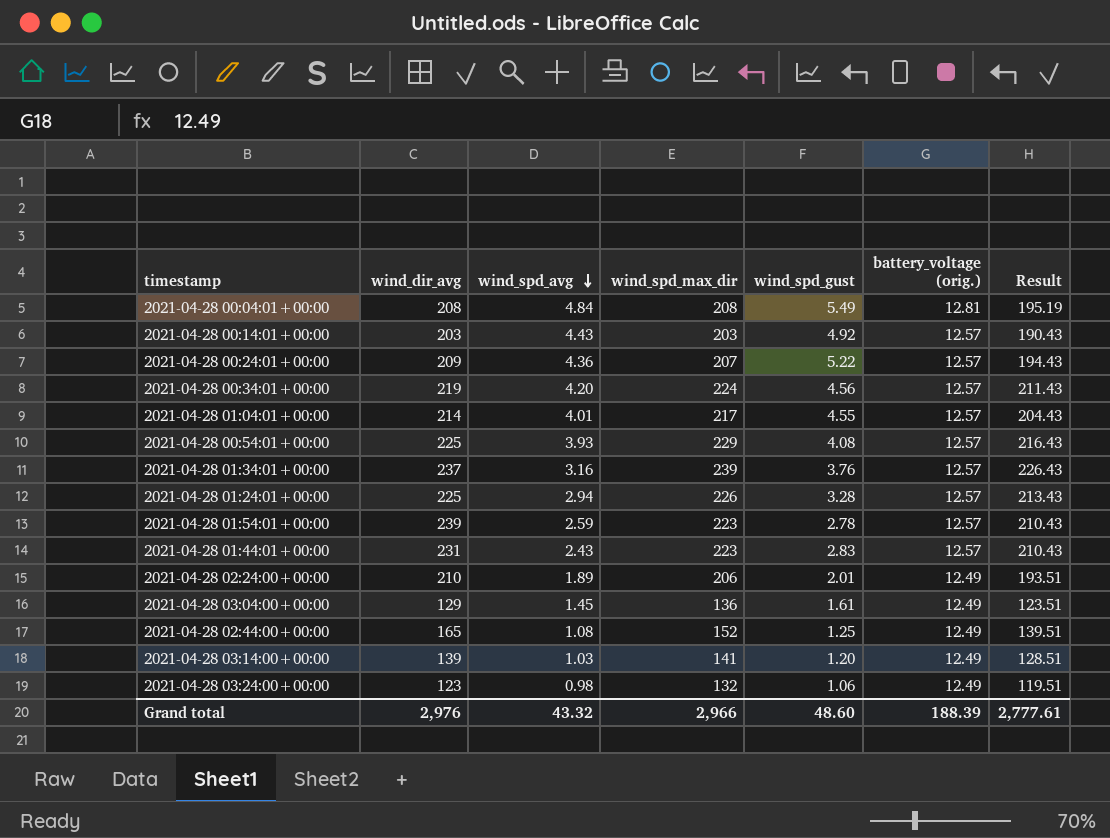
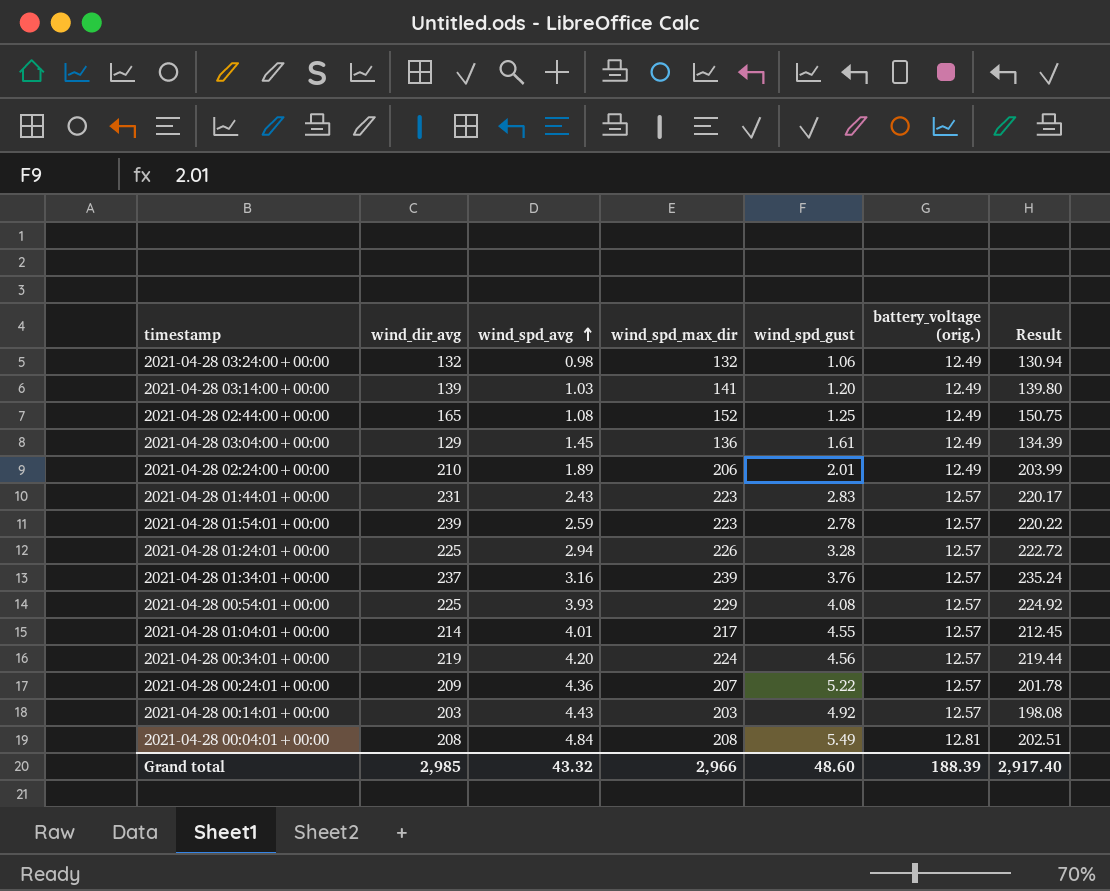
row order: wind_spd_avg descending -> wind_spd_avg ascending
column Result | formula: [wind_spd_max_dir] - [battery_voltage (orig.)] -> [wind_spd_max_dir] - [wind_spd_gust]
2021-04-28 03:24:00+00:00 | wind_dir_avg: 123 -> 132
Grand total | wind_dir_avg: 2,976 -> 2,985
Grand total | Result: 2,777.61 -> 2,917.40

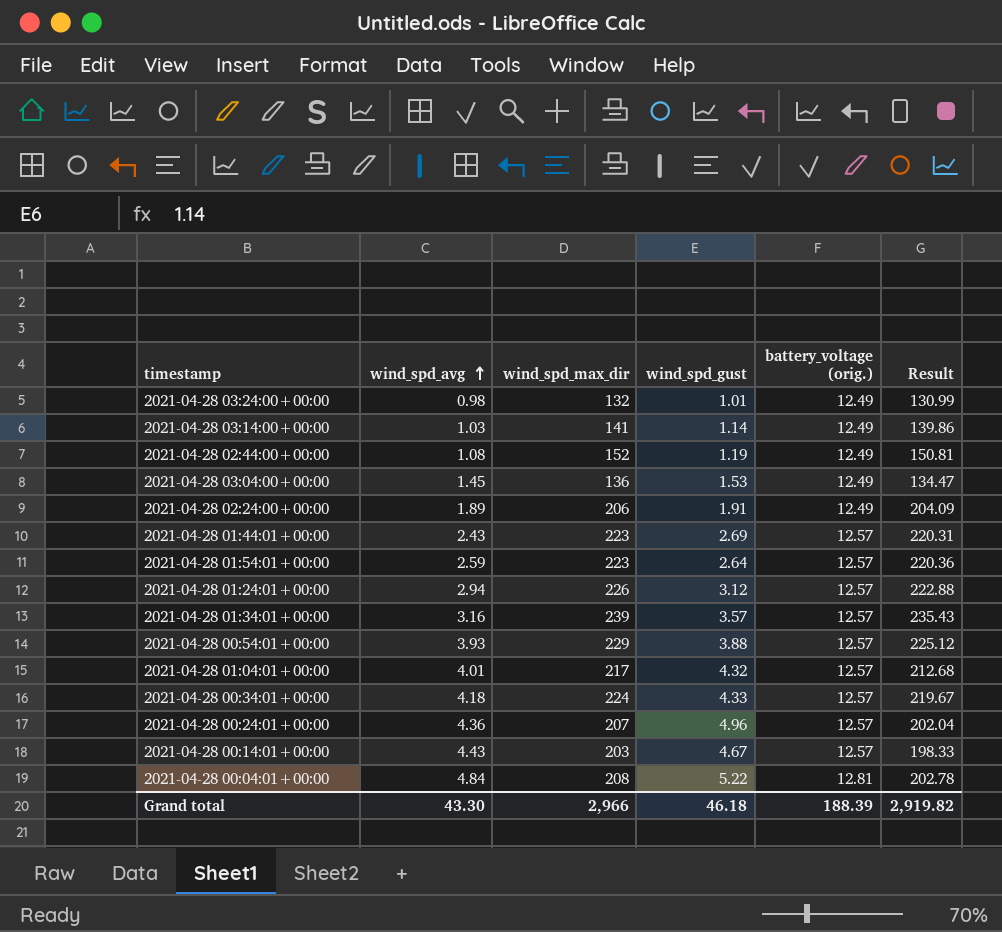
column wind_dir_avg | position: 2 -> none
2021-04-28 03:24:00+00:00 | wind_spd_gust: 1.06 -> 1.01
2021-04-28 03:24:00+00:00 | Result: 130.94 -> 130.99
2021-04-28 03:14:00+00:00 | wind_spd_gust: 1.20 -> 1.14
2021-04-28 03:14:00+00:00 | Result: 139.80 -> 139.86
2021-04-28 02:44:00+00:00 | wind_spd_gust: 1.25 -> 1.19
2021-04-28 02:44:00+00:00 | Result: 150.75 -> 150.81
2021-04-28 03:04:00+00:00 | wind_spd_gust: 1.61 -> 1.53
2021-04-28 03:04:00+00:00 | Result: 134.39 -> 134.47
2021-04-28 02:24:00+00:00 | wind_spd_gust: 2.01 -> 1.91
2021-04-28 02:24:00+00:00 | Result: 203.99 -> 204.09
2021-04-28 01:44:01+00:00 | wind_spd_gust: 2.83 -> 2.69
2021-04-28 01:44:01+00:00 | Result: 220.17 -> 220.31
2021-04-28 01:54:01+00:00 | wind_spd_gust: 2.78 -> 2.64
2021-04-28 01:54:01+00:00 | Result: 220.22 -> 220.36
2021-04-28 01:24:01+00:00 | wind_spd_gust: 3.28 -> 3.12
2021-04-28 01:24:01+00:00 | Result: 222.72 -> 222.88
2021-04-28 01:34:01+00:00 | wind_spd_gust: 3.76 -> 3.57
2021-04-28 01:34:01+00:00 | Result: 235.24 -> 235.43
2021-04-28 00:54:01+00:00 | wind_spd_gust: 4.08 -> 3.88
2021-04-28 00:54:01+00:00 | Result: 224.92 -> 225.12
2021-04-28 01:04:01+00:00 | wind_spd_gust: 4.55 -> 4.32
2021-04-28 01:04:01+00:00 | Result: 212.45 -> 212.68
2021-04-28 00:34:01+00:00 | wind_spd_avg: 4.20 -> 4.18
2021-04-28 00:34:01+00:00 | wind_spd_gust: 4.56 -> 4.33
2021-04-28 00:34:01+00:00 | Result: 219.44 -> 219.67
2021-04-28 00:24:01+00:00 | wind_spd_gust: 5.22 -> 4.96
2021-04-28 00:24:01+00:00 | Result: 201.78 -> 202.04
2021-04-28 00:14:01+00:00 | wind_spd_gust: 4.92 -> 4.67
2021-04-28 00:14:01+00:00 | Result: 198.08 -> 198.33
2021-04-28 00:04:01+00:00 | wind_spd_gust: 5.49 -> 5.22
2021-04-28 00:04:01+00:00 | Result: 202.51 -> 202.78
Grand total | wind_spd_avg: 43.32 -> 43.30
Grand total | wind_spd_gust: 48.60 -> 46.18
Grand total | Result: 2,917.40 -> 2,919.82

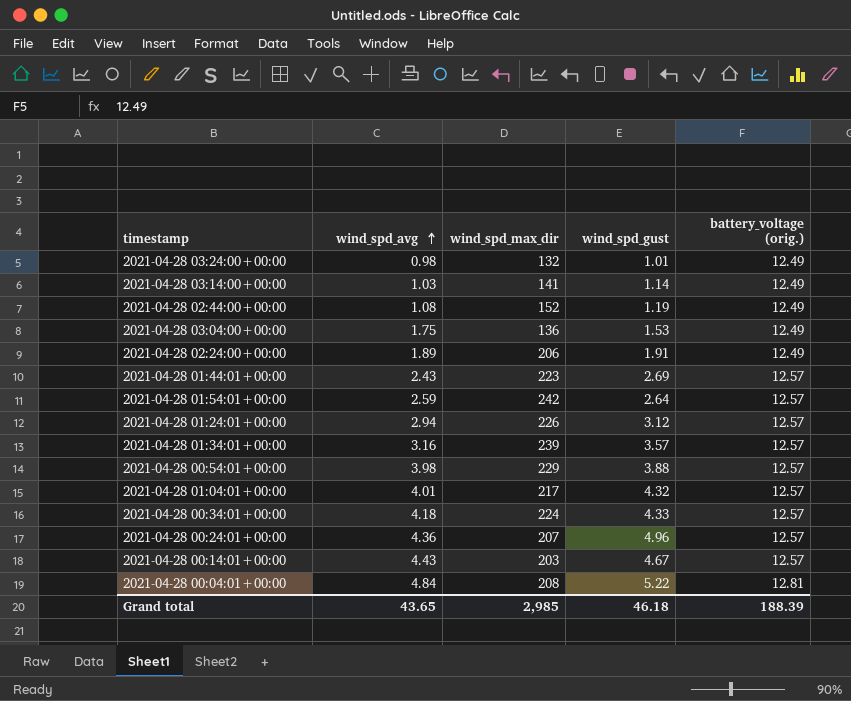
column Result | formula: [wind_spd_max_dir] - [wind_spd_gust] -> none
2021-04-28 03:04:00+00:00 | wind_spd_avg: 1.45 -> 1.75
2021-04-28 01:54:01+00:00 | wind_spd_max_dir: 223 -> 242
2021-04-28 00:54:01+00:00 | wind_spd_avg: 3.93 -> 3.98
Grand total | wind_spd_avg: 43.30 -> 43.65
Grand total | wind_spd_max_dir: 2,966 -> 2,985

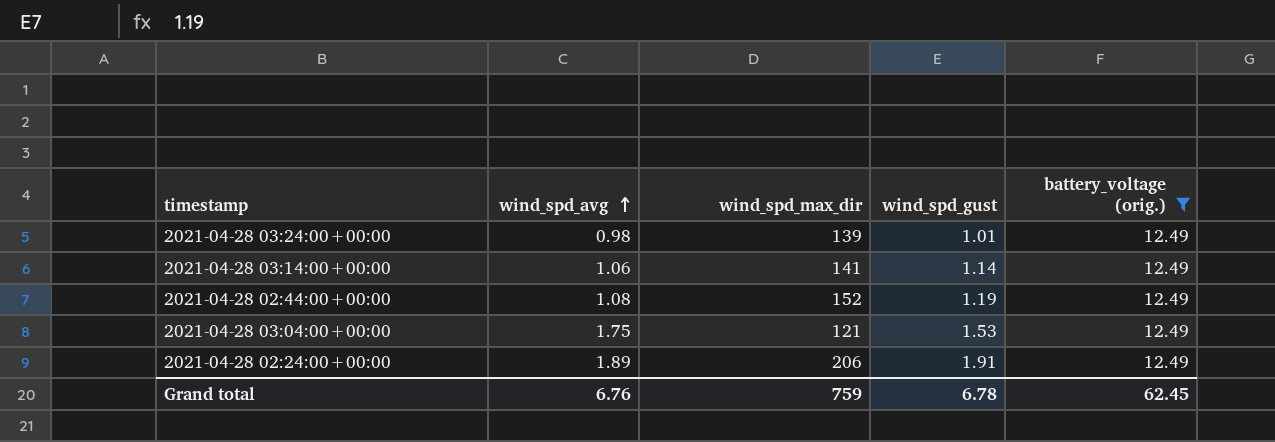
filter: none -> battery_voltage (orig.) = 12.49
2021-04-28 03:24:00+00:00 | wind_spd_max_dir: 132 -> 139
2021-04-28 03:14:00+00:00 | wind_spd_avg: 1.03 -> 1.06
2021-04-28 03:04:00+00:00 | wind_spd_max_dir: 136 -> 121
Grand total | wind_spd_avg: 43.65 -> 6.76
Grand total | wind_spd_max_dir: 2,985 -> 759
Grand total | wind_spd_gust: 46.18 -> 6.78
Grand total | battery_voltage (orig.): 188.39 -> 62.45

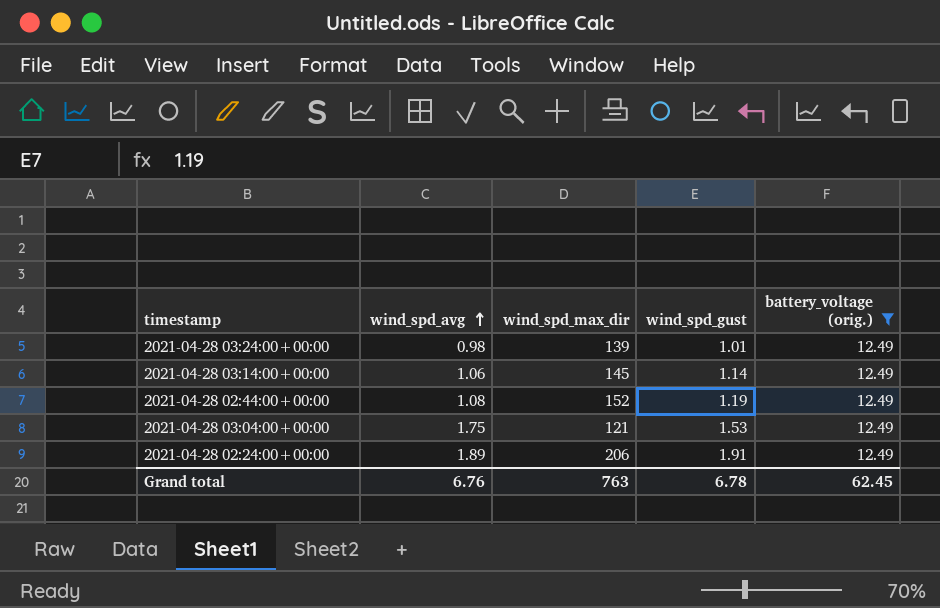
2021-04-28 03:14:00+00:00 | wind_spd_max_dir: 141 -> 145
Grand total | wind_spd_max_dir: 759 -> 763

